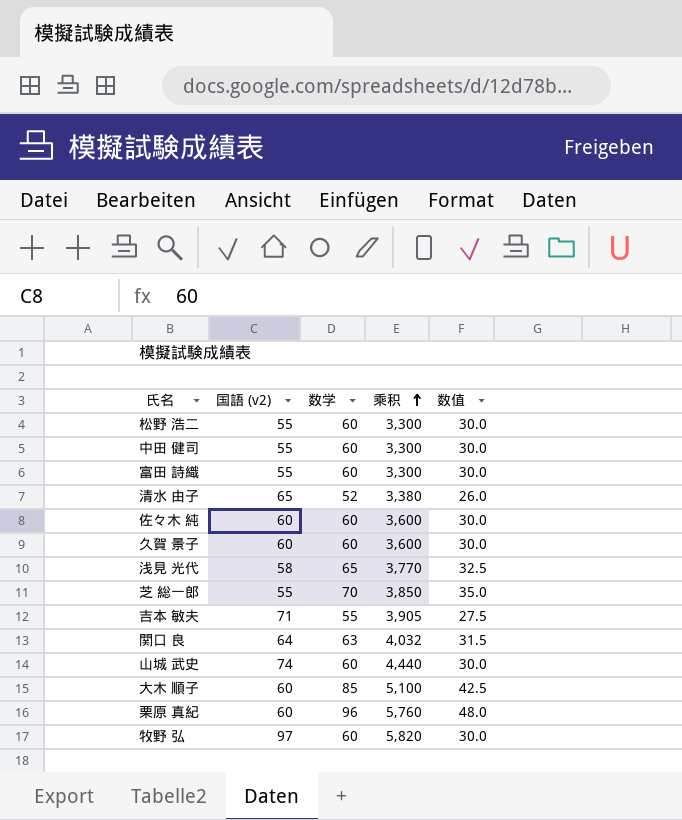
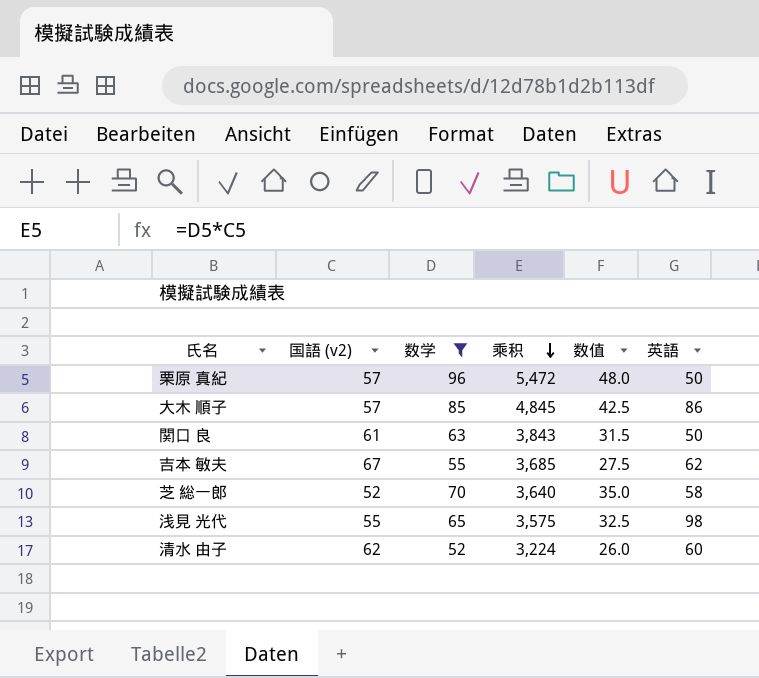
filter: none -> 数学 != 60
row order: 乘积 ascending -> 乘积 descending
column 英語 | position: none -> 6
栗原 真紀 | 国語 (v2): 60 -> 57
栗原 真紀 | 乘积: 5,760 -> 5,472
大木 順子 | 国語 (v2): 60 -> 57
大木 順子 | 乘积: 5,100 -> 4,845
関口 良 | 国語 (v2): 64 -> 61
関口 良 | 乘积: 4,032 -> 3,843
吉本 敏夫 | 国語 (v2): 71 -> 67
吉本 敏夫 | 乘积: 3,905 -> 3,685
芝 総一郎 | 国語 (v2): 55 -> 52
芝 総一郎 | 乘积: 3,850 -> 3,640
浅見 光代 | 国語 (v2): 58 -> 55
浅見 光代 | 乘积: 3,770 -> 3,575
清水 由子 | 国語 (v2): 65 -> 62
清水 由子 | 乘积: 3,380 -> 3,224

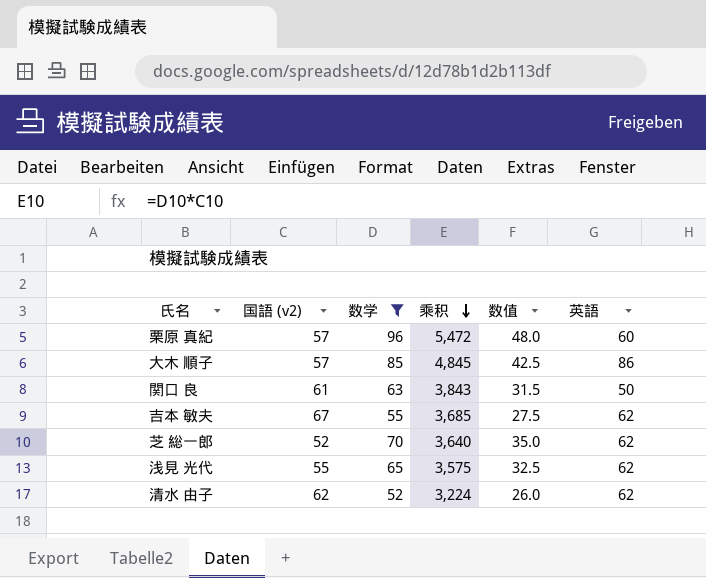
栗原 真紀 | 英語: 50 -> 60
芝 総一郎 | 英語: 58 -> 62
浅見 光代 | 英語: 98 -> 62
清水 由子 | 英語: 60 -> 62

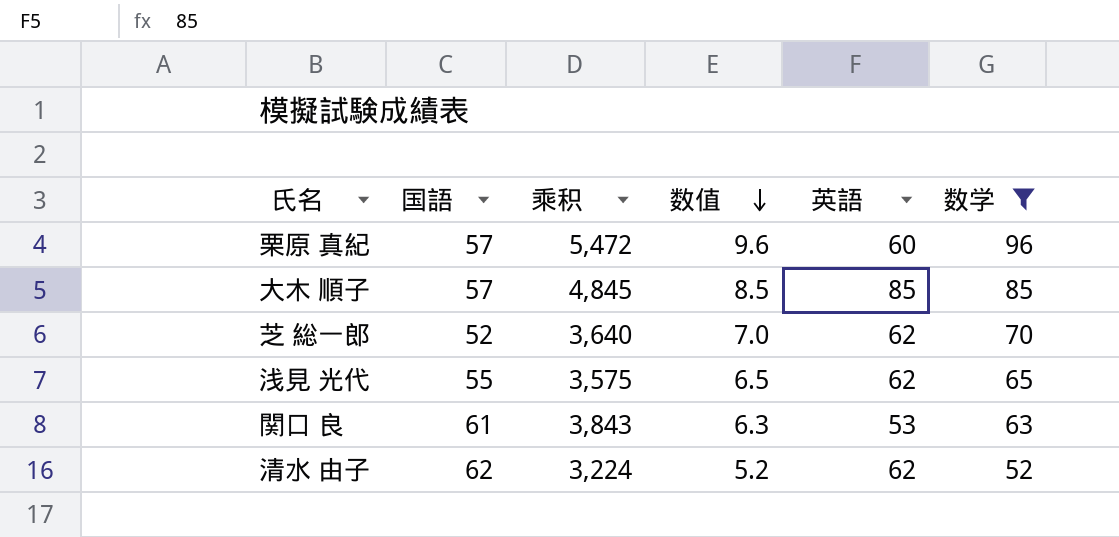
row order: 乘积 descending -> 数值 descending
column name: 国語 (v2) -> 国語
column 数值 | formula: [数学] * 0.5 -> [数学] * 0.1
column 数学 | position: 3 -> 6
row 吉本 敏夫: 67 | 55 | 3,685 | 27.5 | 62 -> none
大木 順子 | 英語: 86 -> 85
関口 良 | 英語: 50 -> 53

